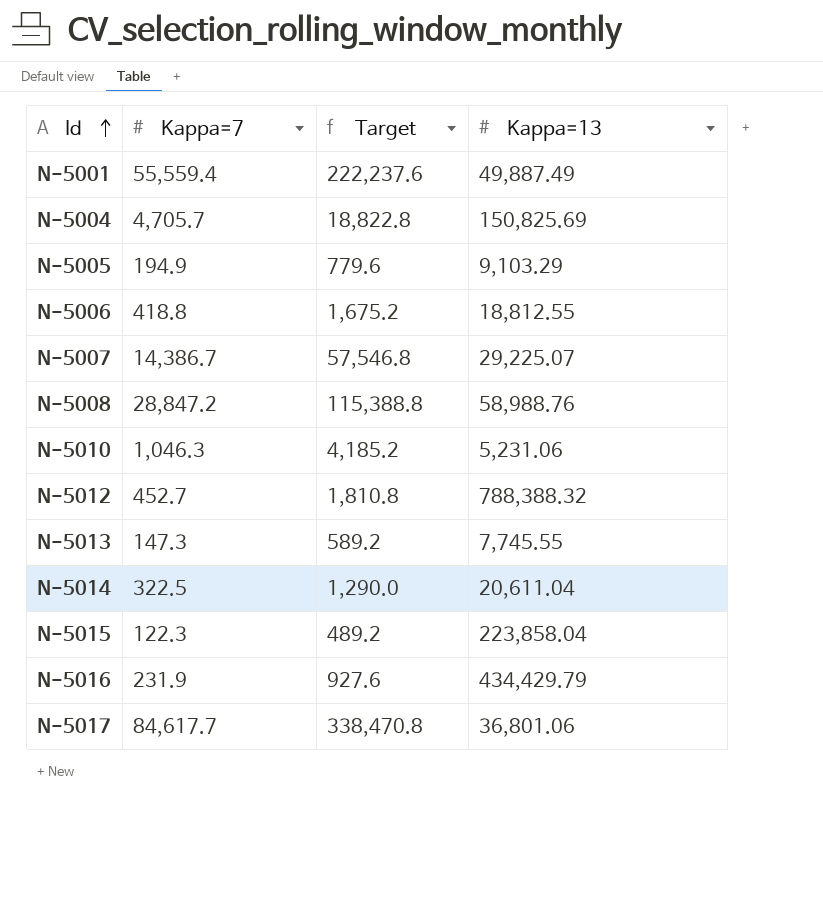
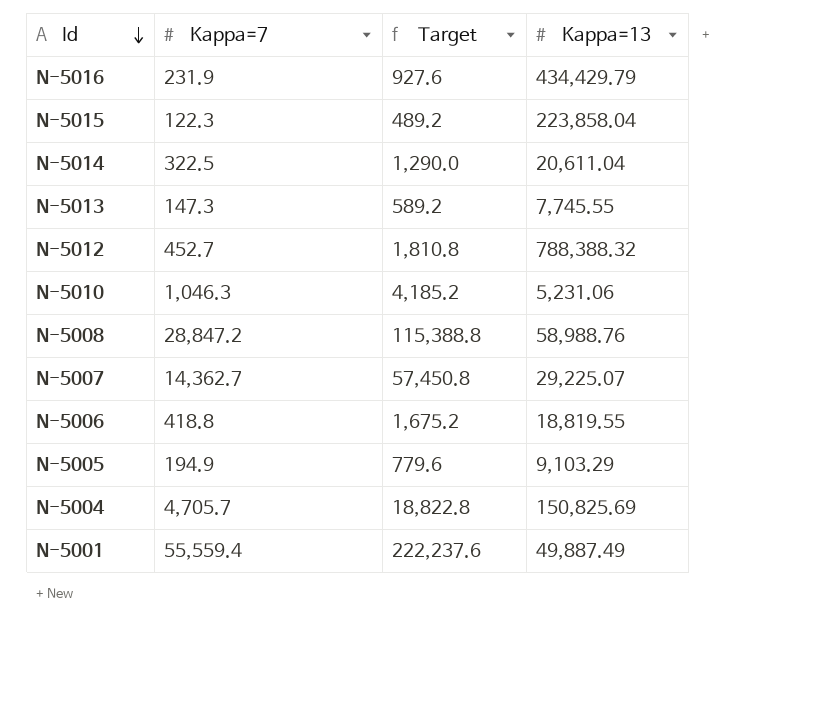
row order: Id ascending -> Id descending
row N-5017: 84,617.7 | 338,470.8 | 36,801.06 -> none
N-5007 | Kappa=7: 14,386.7 -> 14,362.7
N-5007 | Target: 57,546.8 -> 57,450.8
N-5006 | Kappa=13: 18,812.55 -> 18,819.55

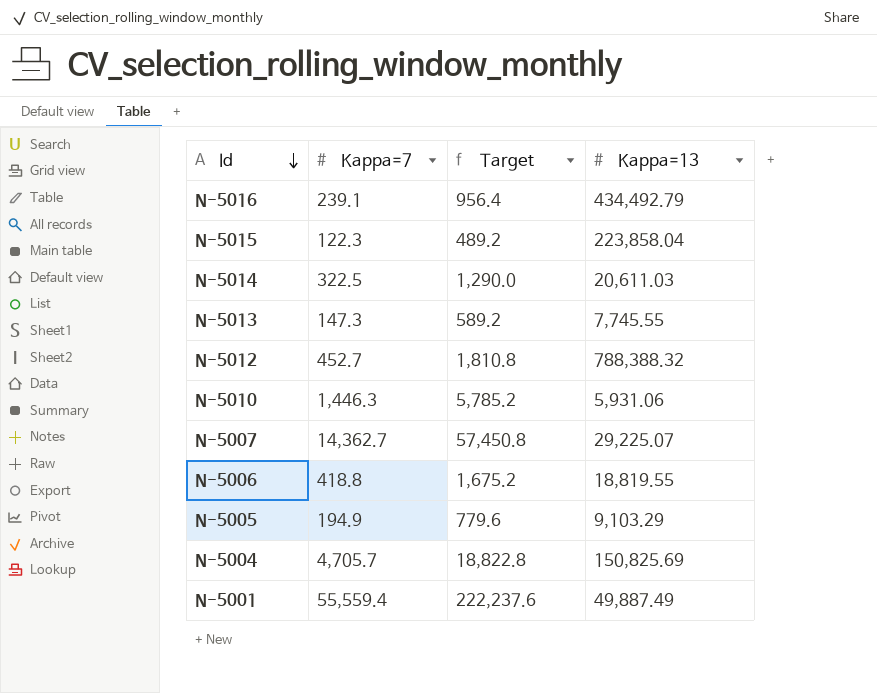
row N-5008: 28,847.2 | 115,388.8 | 58,988.76 -> none
N-5016 | Kappa=7: 231.9 -> 239.1
N-5016 | Target: 927.6 -> 956.4
N-5016 | Kappa=13: 434,429.79 -> 434,492.79
N-5014 | Kappa=13: 20,611.04 -> 20,611.03
N-5010 | Kappa=7: 1,046.3 -> 1,446.3
N-5010 | Target: 4,185.2 -> 5,785.2
N-5010 | Kappa=13: 5,231.06 -> 5,931.06

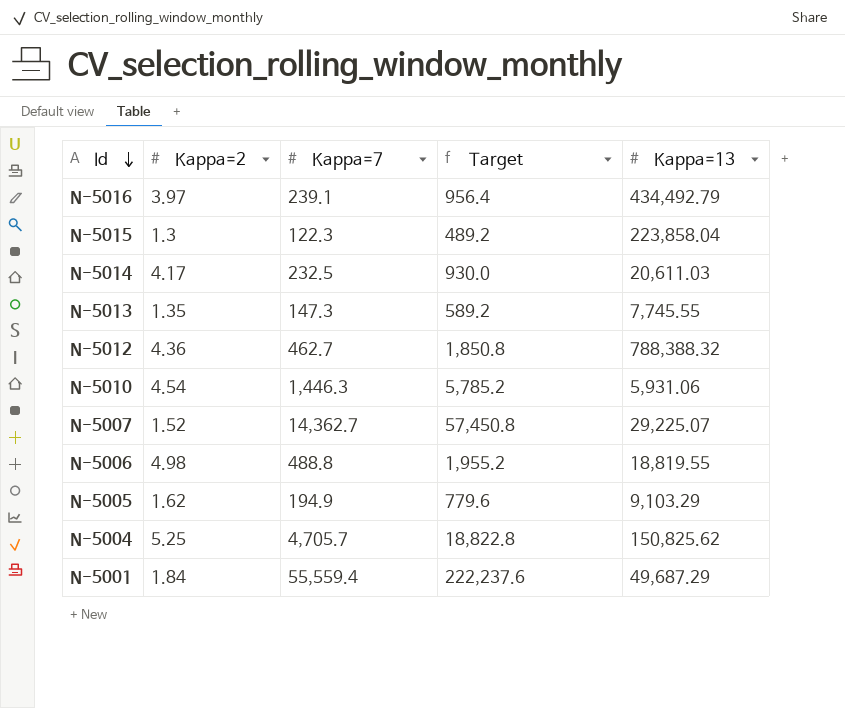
column Kappa=2 | position: none -> 2
N-5014 | Kappa=7: 322.5 -> 232.5
N-5014 | Target: 1,290.0 -> 930.0
N-5012 | Kappa=7: 452.7 -> 462.7
N-5012 | Target: 1,810.8 -> 1,850.8
N-5006 | Kappa=7: 418.8 -> 488.8
N-5006 | Target: 1,675.2 -> 1,955.2
N-5004 | Kappa=13: 150,825.69 -> 150,825.62
N-5001 | Kappa=13: 49,887.49 -> 49,687.29

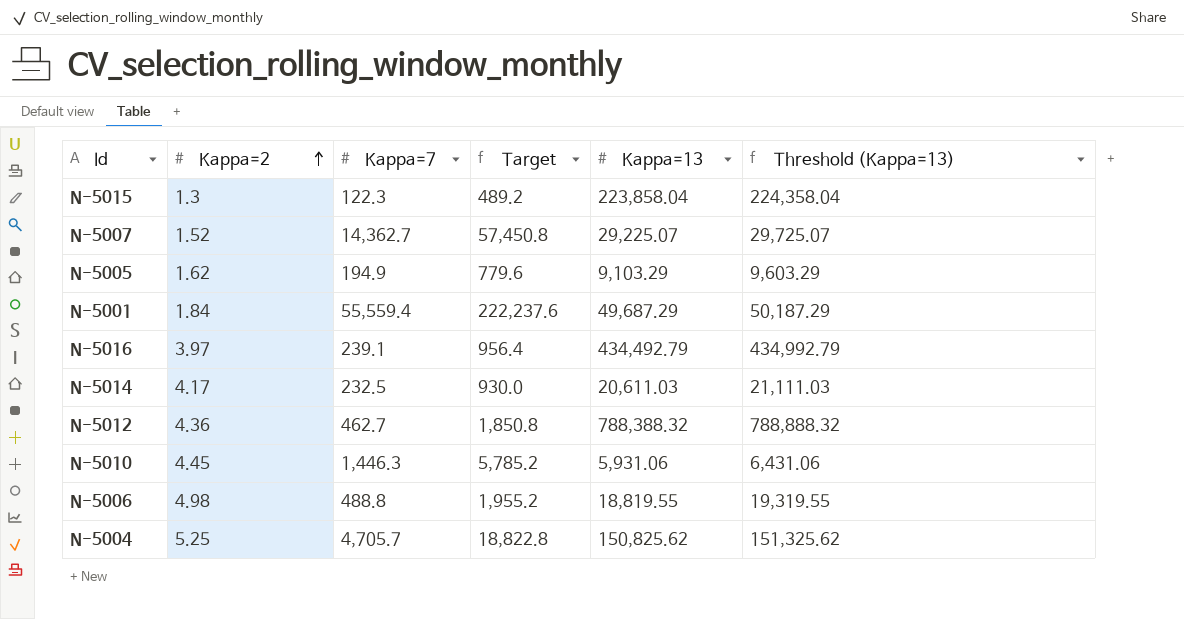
row order: Id descending -> Kappa=2 ascending
column Threshold (Kappa=13) | formula: none -> [Kappa=13] + 500
row N-5013: 1.35 | 147.3 | 589.2 | 7,745.55 -> none
N-5010 | Kappa=2: 4.54 -> 4.45

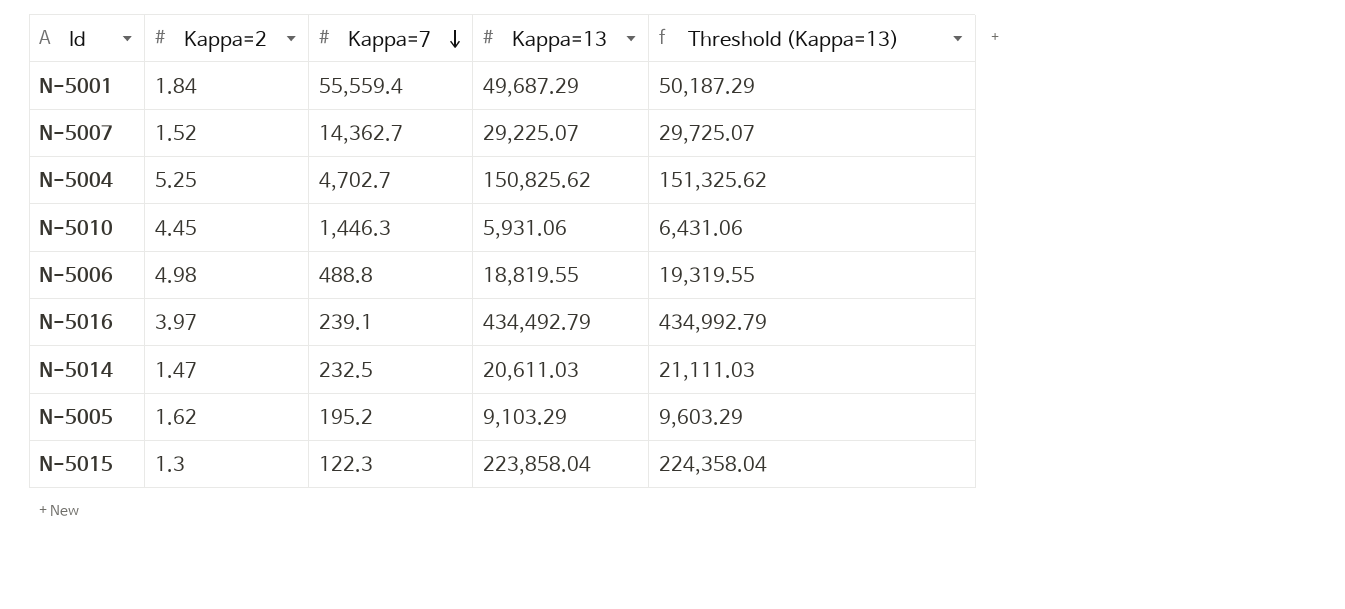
row order: Kappa=2 ascending -> Kappa=7 descending
column Target | formula: [Kappa=7] * 4 -> none
row N-5012: 4.36 | 462.7 | 1,850.8 | 788,388.32 | 788,888.32 -> none
N-5004 | Kappa=7: 4,705.7 -> 4,702.7
N-5014 | Kappa=2: 4.17 -> 1.47
N-5005 | Kappa=7: 194.9 -> 195.2

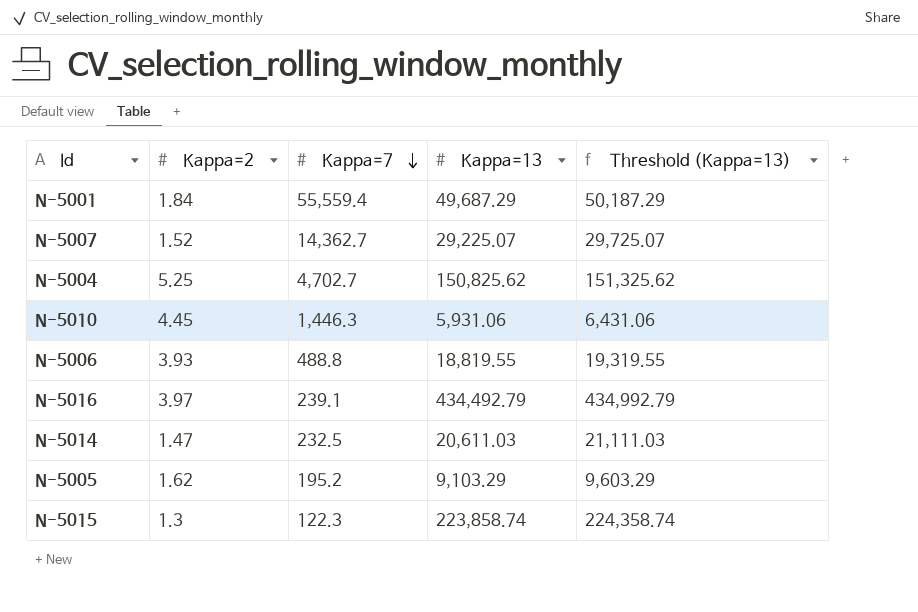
N-5006 | Kappa=2: 4.98 -> 3.93
N-5015 | Kappa=13: 223,858.04 -> 223,858.74
N-5015 | Threshold (Kappa=13): 224,358.04 -> 224,358.74

